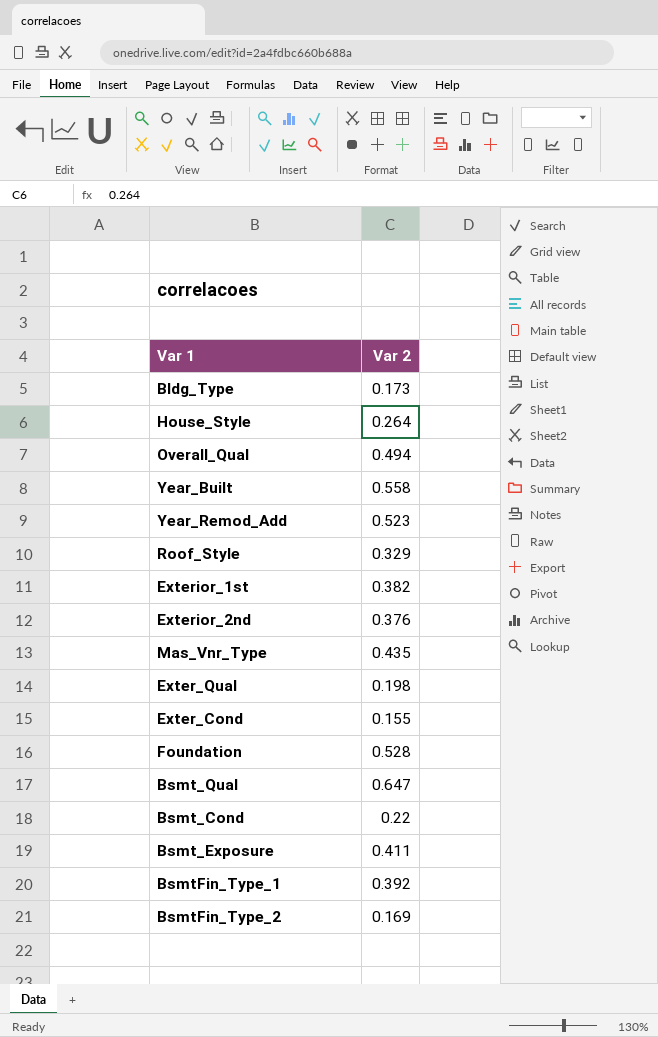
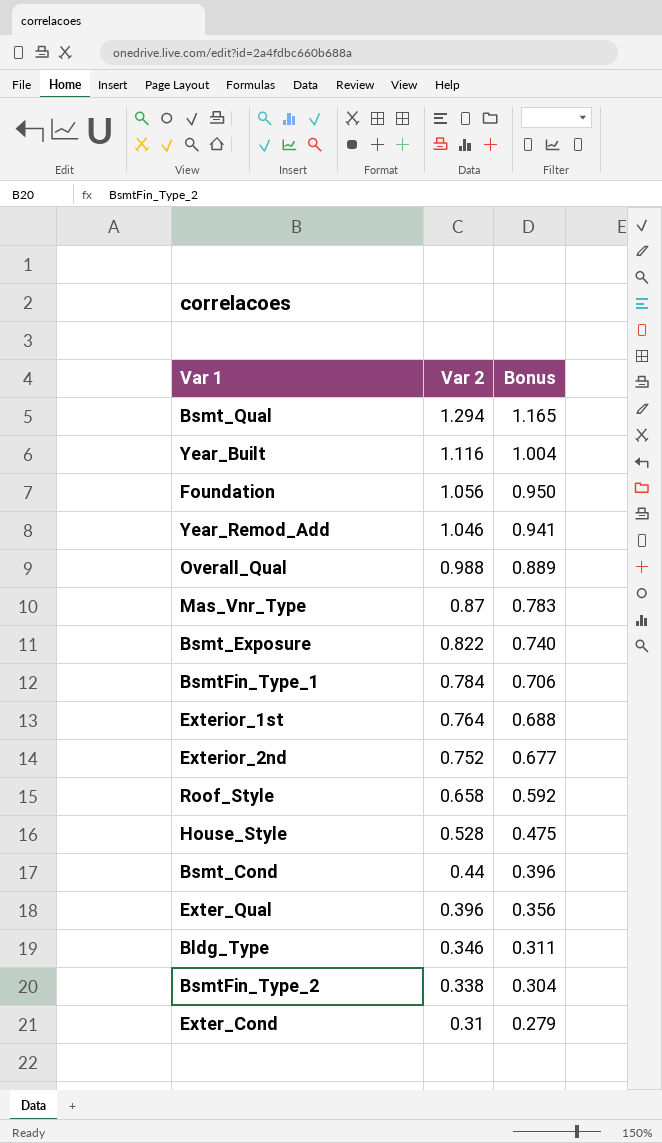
row order: none -> Var 2 descending
column Bonus | formula: none -> [Var 2] * 0.9
Bsmt_Qual | Var 2: 0.647 -> 1.294
Year_Built | Var 2: 0.558 -> 1.116
Foundation | Var 2: 0.528 -> 1.056
Year_Remod_Add | Var 2: 0.523 -> 1.046
Overall_Qual | Var 2: 0.494 -> 0.988
Mas_Vnr_Type | Var 2: 0.435 -> 0.87
Bsmt_Exposure | Var 2: 0.411 -> 0.822
BsmtFin_Type_1 | Var 2: 0.392 -> 0.784
Exterior_1st | Var 2: 0.382 -> 0.764
Exterior_2nd | Var 2: 0.376 -> 0.752
Roof_Style | Var 2: 0.329 -> 0.658
House_Style | Var 2: 0.264 -> 0.528
Bsmt_Cond | Var 2: 0.22 -> 0.44
Exter_Qual | Var 2: 0.198 -> 0.396
Bldg_Type | Var 2: 0.173 -> 0.346
BsmtFin_Type_2 | Var 2: 0.169 -> 0.338
Exter_Cond | Var 2: 0.155 -> 0.31

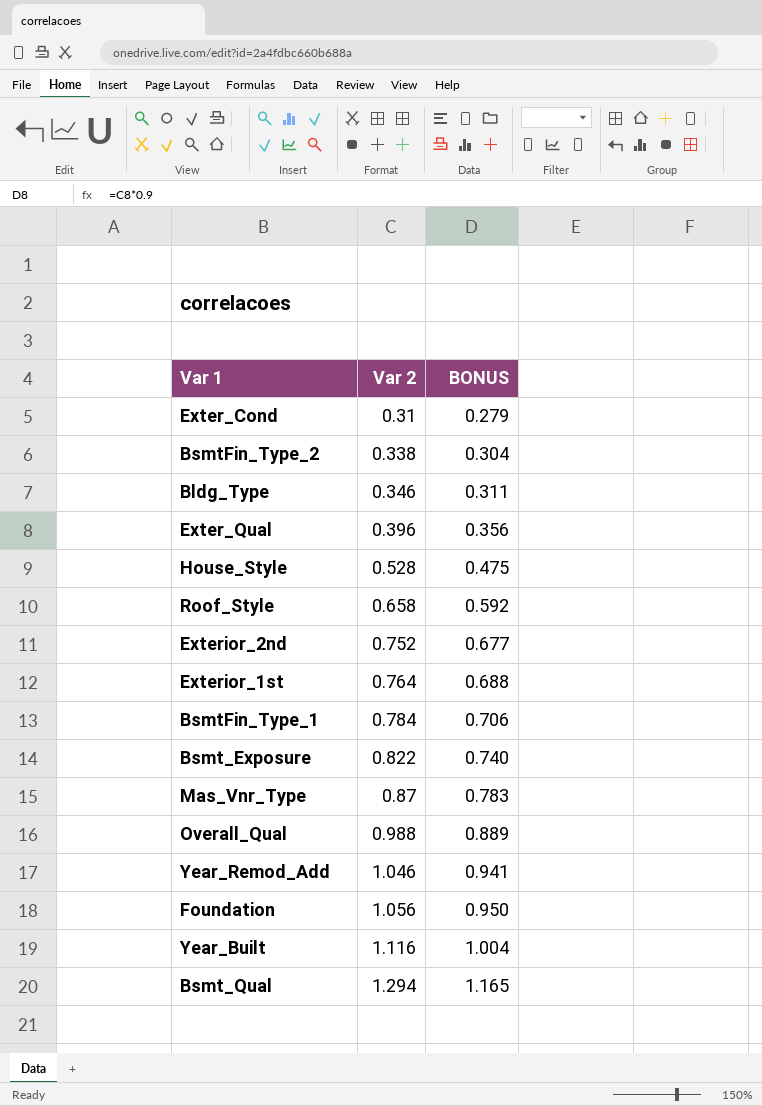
row order: Var 2 descending -> Var 2 ascending
column name: Bonus -> BONUS
row Bsmt_Cond: 0.44 | 0.396 -> none

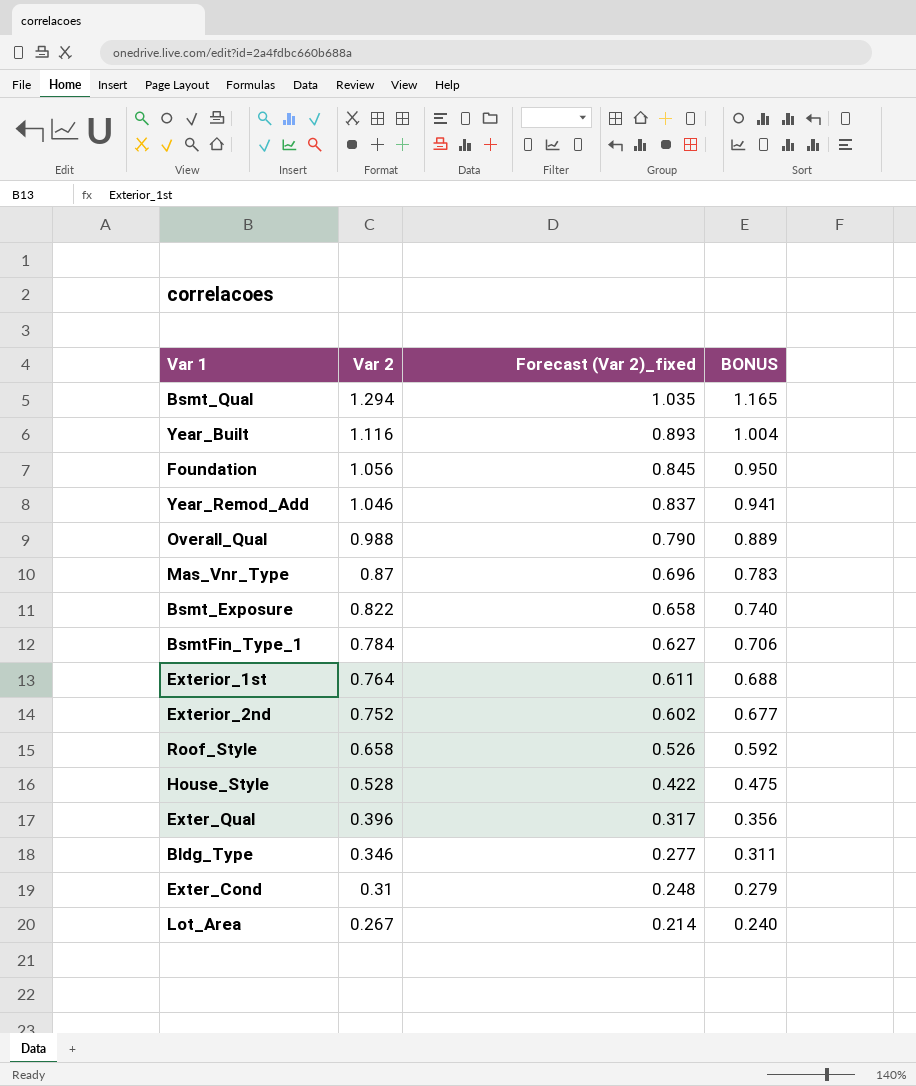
row order: Var 2 ascending -> Var 2 descending
column Forecast (Var 2)_fixed | formula: none -> [Var 2] * 0.8
row BsmtFin_Type_2: 0.338 | 0.304 -> none
row Lot_Area: none -> 0.267 | 0.214 | 0.240

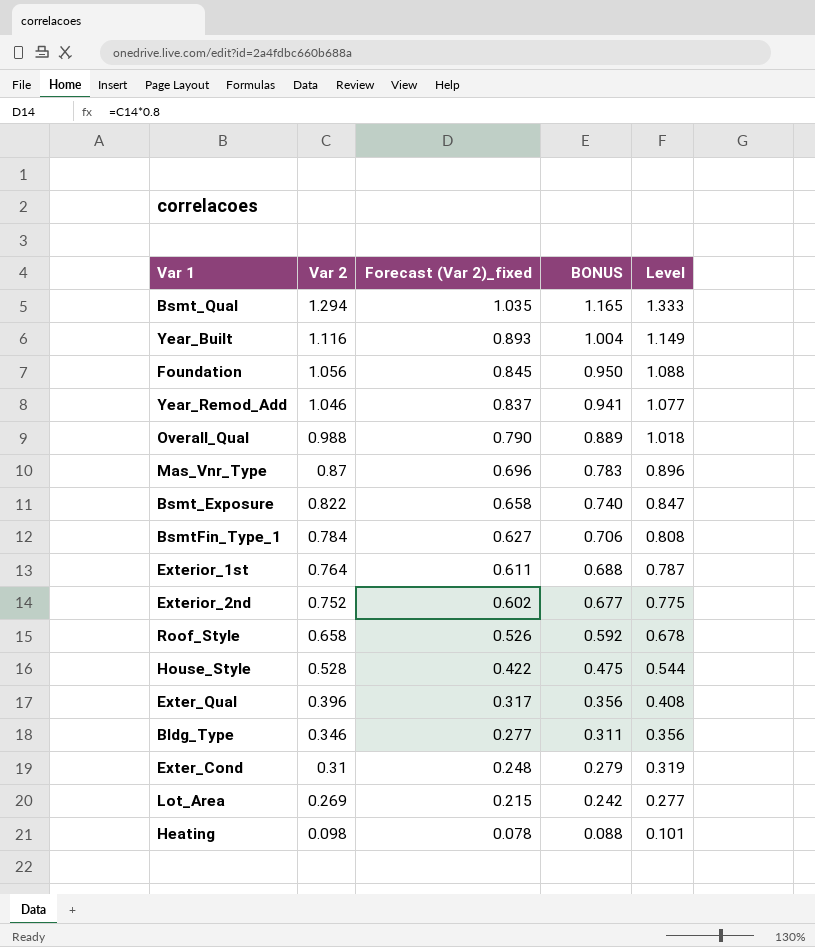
column Level | formula: none -> [Var 2] * 1.03
Lot_Area | Var 2: 0.267 -> 0.269
Lot_Area | Forecast (Var 2)_fixed: 0.214 -> 0.215
Lot_Area | BONUS: 0.240 -> 0.242
row Heating: none -> 0.098 | 0.078 | 0.088 | 0.101

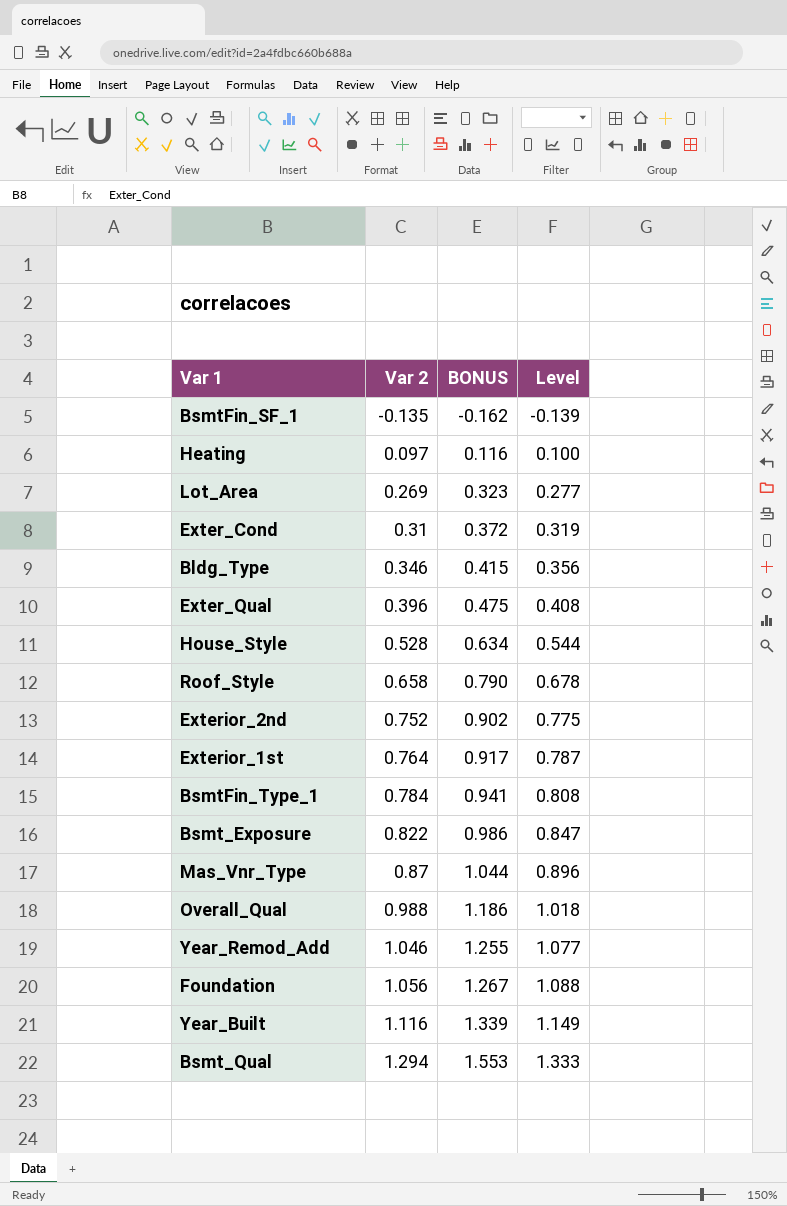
row order: Var 2 descending -> Var 2 ascending
column Forecast (Var 2)_fixed | formula: [Var 2] * 0.8 -> none
column BONUS | formula: [Var 2] * 0.9 -> [Var 2] * 1.2
row BsmtFin_SF_1: none -> -0.135 | -0.162 | -0.139
Heating | Var 2: 0.098 -> 0.097
Heating | Level: 0.101 -> 0.100

